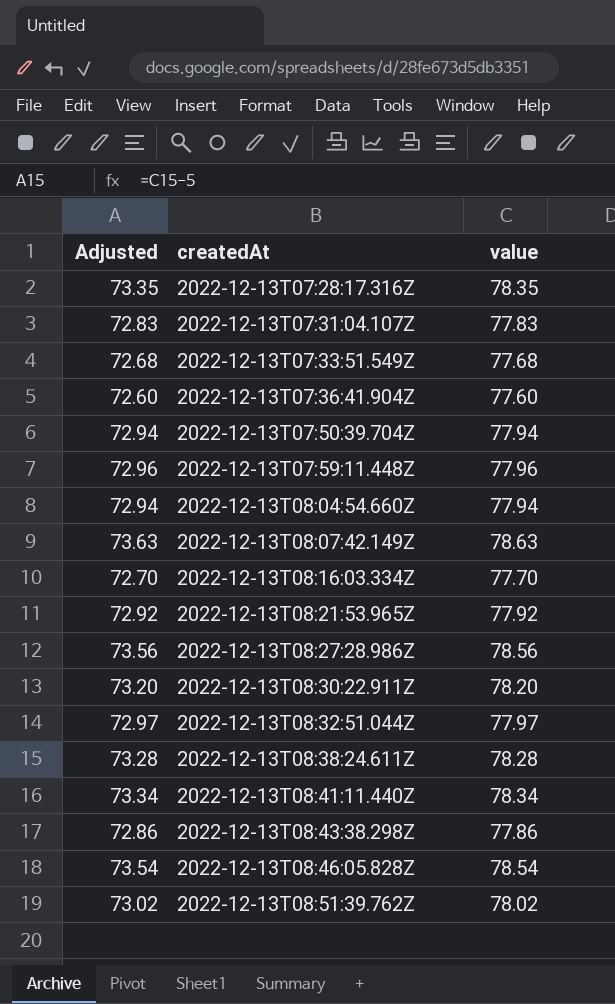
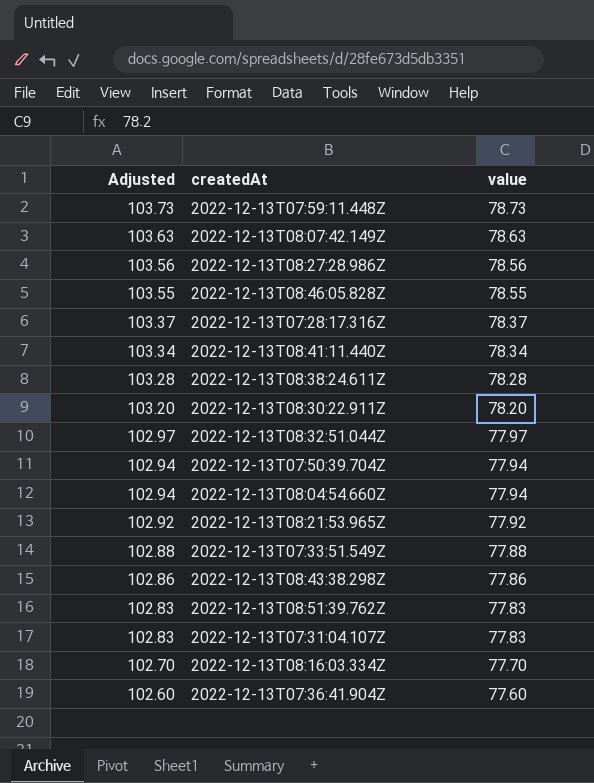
row order: createdAt ascending -> Adjusted descending
column Adjusted | formula: [value] - 5 -> [value] + 25
2022-12-13T07:59:11.448Z | value: 77.96 -> 78.73
2022-12-13T08:46:05.828Z | value: 78.54 -> 78.55
2022-12-13T07:28:17.316Z | value: 78.35 -> 78.37
2022-12-13T07:33:51.549Z | value: 77.68 -> 77.88
2022-12-13T08:51:39.762Z | value: 78.02 -> 77.83

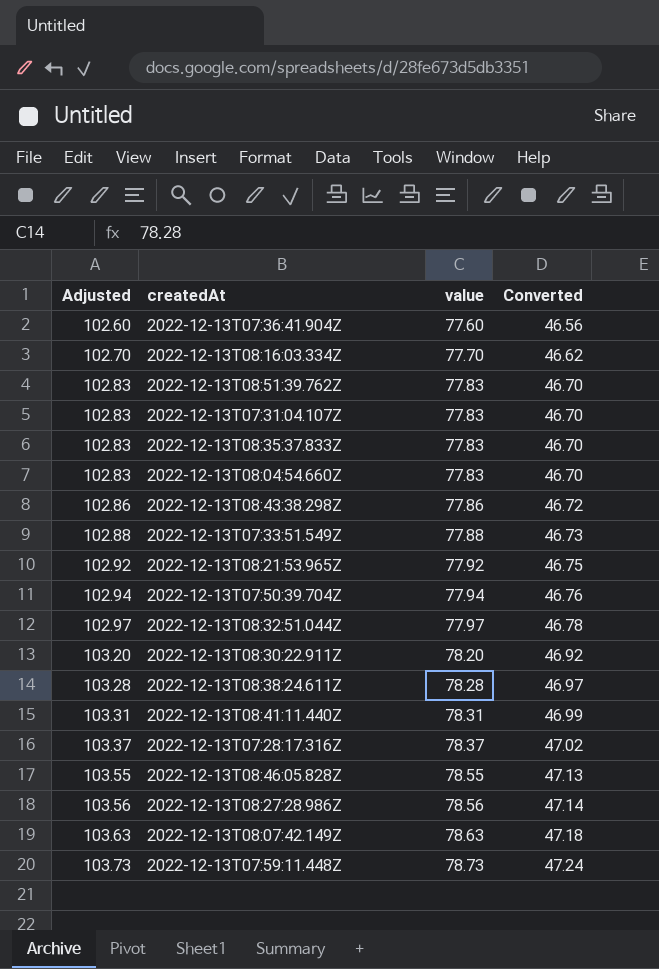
row order: Adjusted descending -> Adjusted ascending
column Converted | formula: none -> [value] * 0.6
row 2022-12-13T08:35:37.833Z: none -> 102.83 | 77.83 | 46.70
2022-12-13T08:04:54.660Z | Adjusted: 102.94 -> 102.83
2022-12-13T08:04:54.660Z | value: 77.94 -> 77.83
2022-12-13T08:41:11.440Z | Adjusted: 103.34 -> 103.31
2022-12-13T08:41:11.440Z | value: 78.34 -> 78.31

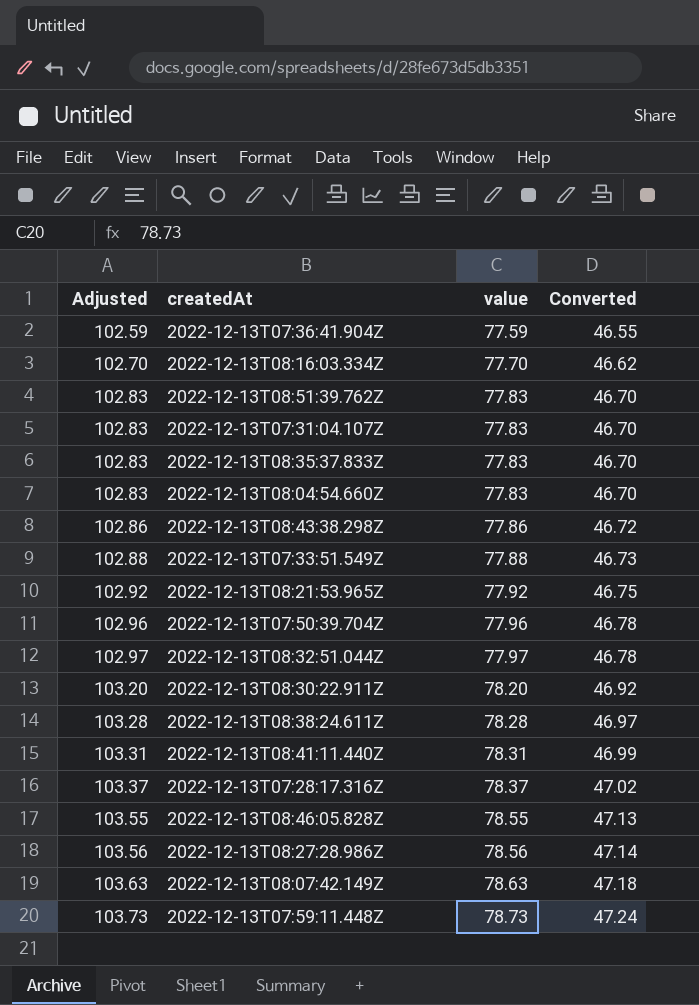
2022-12-13T07:36:41.904Z | Adjusted: 102.60 -> 102.59
2022-12-13T07:36:41.904Z | value: 77.60 -> 77.59
2022-12-13T07:36:41.904Z | Converted: 46.56 -> 46.55
2022-12-13T07:50:39.704Z | Adjusted: 102.94 -> 102.96
2022-12-13T07:50:39.704Z | value: 77.94 -> 77.96
2022-12-13T07:50:39.704Z | Converted: 46.76 -> 46.78

